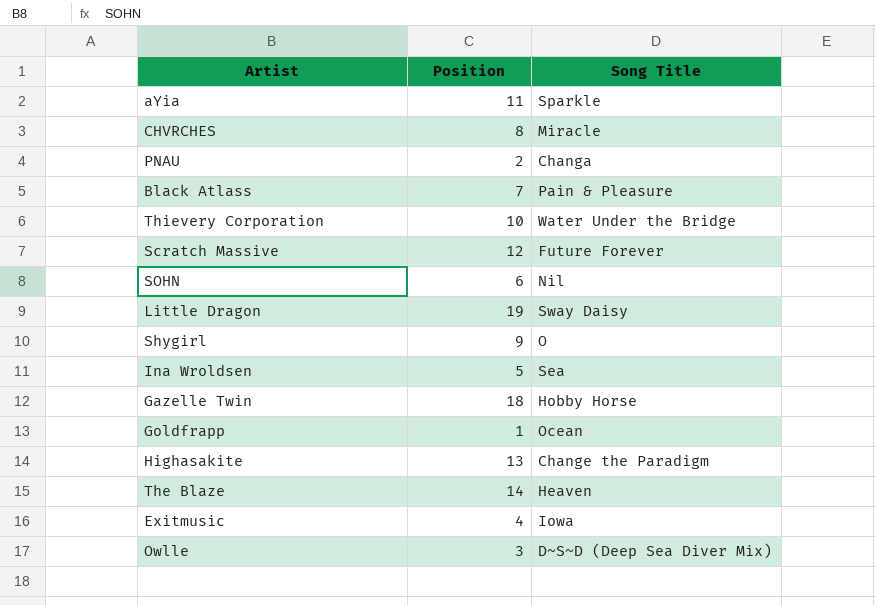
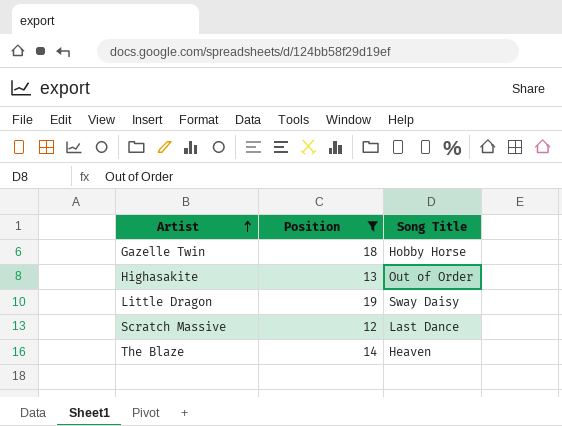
filter: none -> Position >= 12
row order: none -> Artist ascending
Highasakite | Song Title: Change the Paradigm -> Out of Order
Scratch Massive | Song Title: Future Forever -> Last Dance

